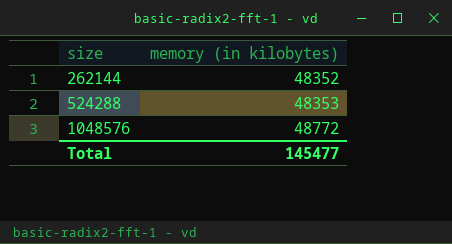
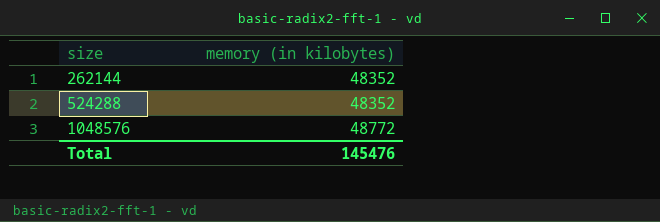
524288 | memory (in kilobytes): 48353 -> 48352
Total | memory (in kilobytes): 145477 -> 145476

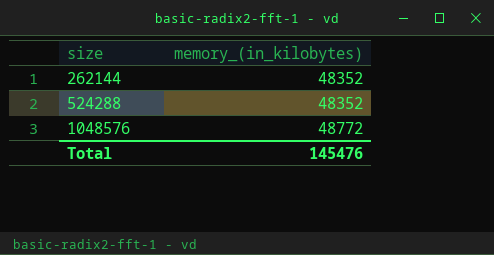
column name: memory (in kilobytes) -> memory_(in_kilobytes)

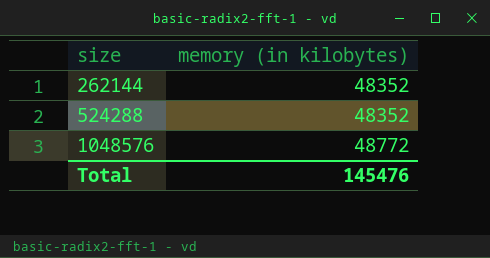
column name: memory_(in_kilobytes) -> memory (in kilobytes)

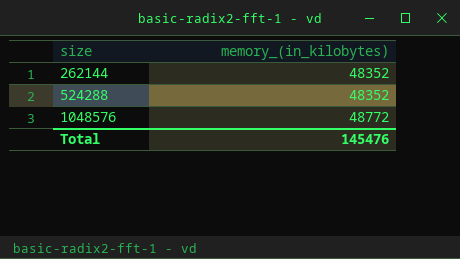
column name: memory (in kilobytes) -> memory_(in_kilobytes)

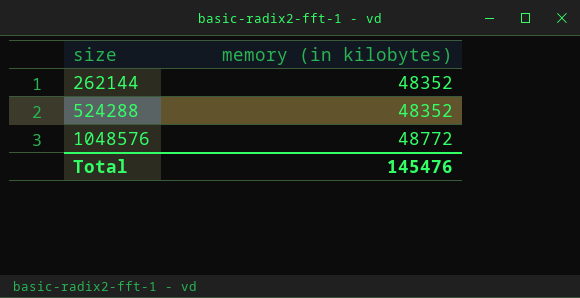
column name: memory_(in_kilobytes) -> memory (in kilobytes)

